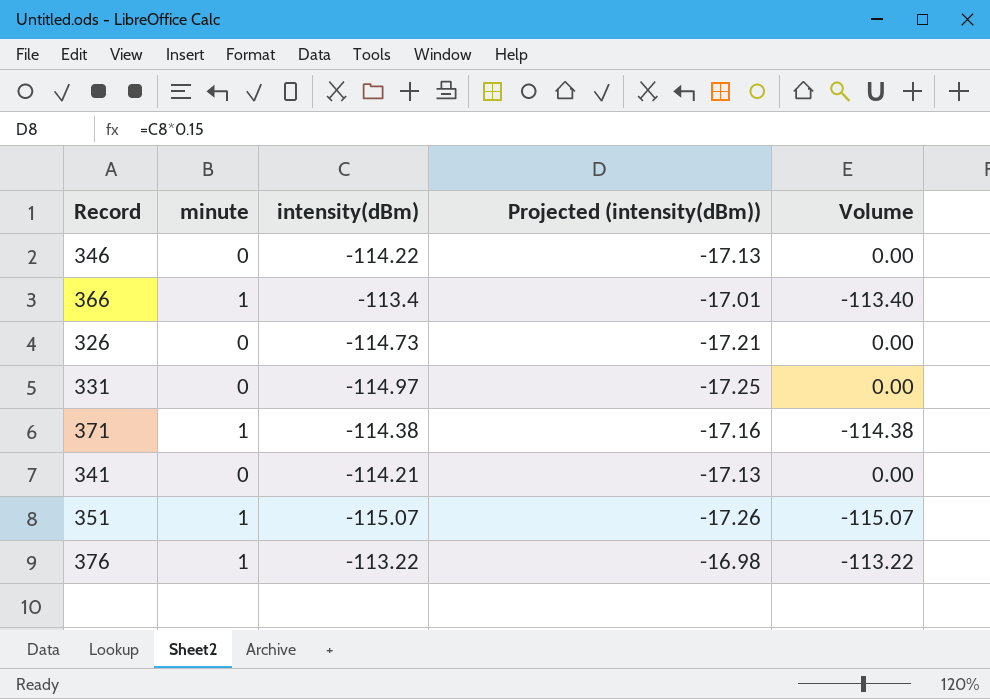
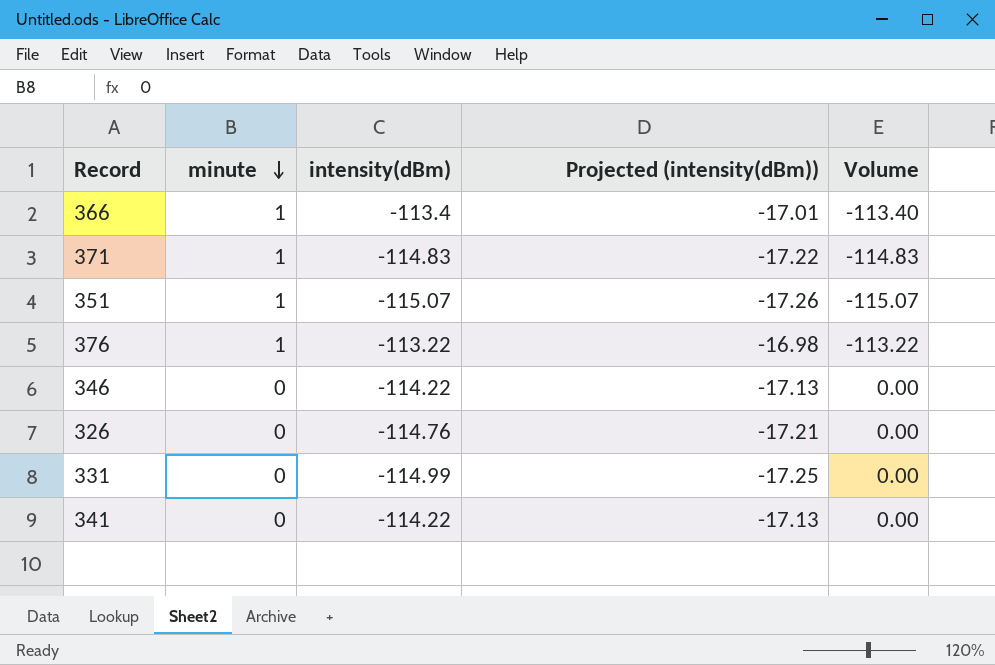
row order: none -> minute descending
371 | intensity(dBm): -114.38 -> -114.83
371 | Projected (intensity(dBm)): -17.16 -> -17.22
371 | Volume: -114.38 -> -114.83
326 | intensity(dBm): -114.73 -> -114.76
331 | intensity(dBm): -114.97 -> -114.99
341 | intensity(dBm): -114.21 -> -114.22

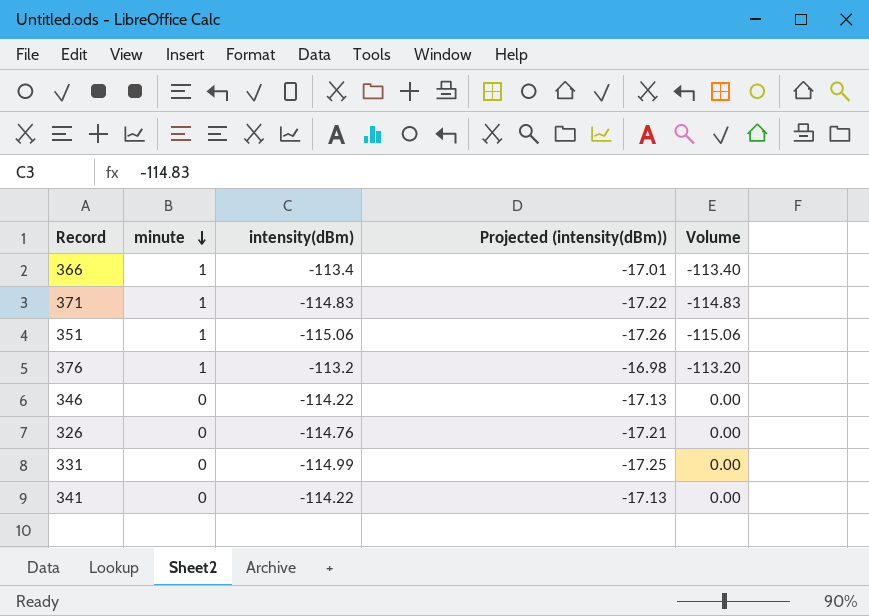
351 | intensity(dBm): -115.07 -> -115.06
351 | Volume: -115.07 -> -115.06
376 | intensity(dBm): -113.22 -> -113.2
376 | Volume: -113.22 -> -113.20

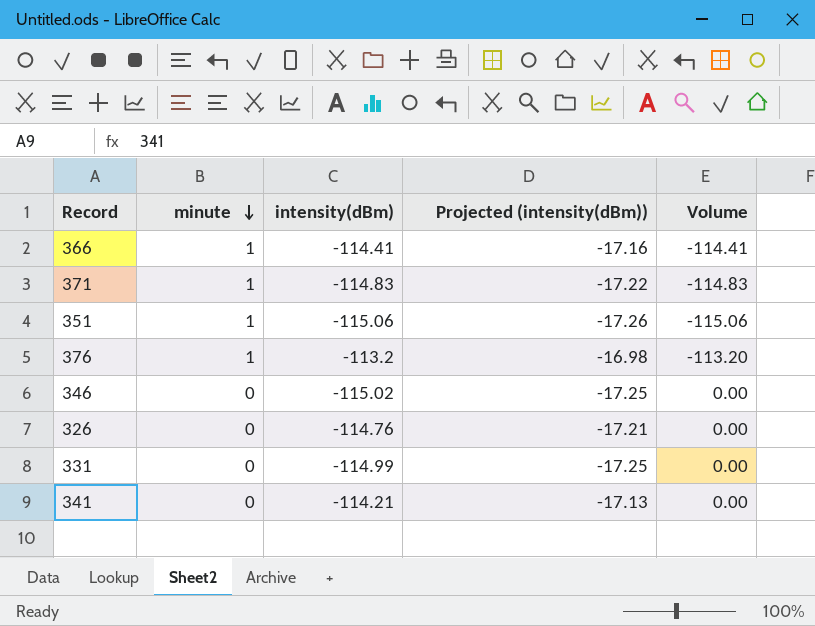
366 | intensity(dBm): -113.4 -> -114.41
366 | Projected (intensity(dBm)): -17.01 -> -17.16
366 | Volume: -113.40 -> -114.41
346 | intensity(dBm): -114.22 -> -115.02
346 | Projected (intensity(dBm)): -17.13 -> -17.25
341 | intensity(dBm): -114.22 -> -114.21

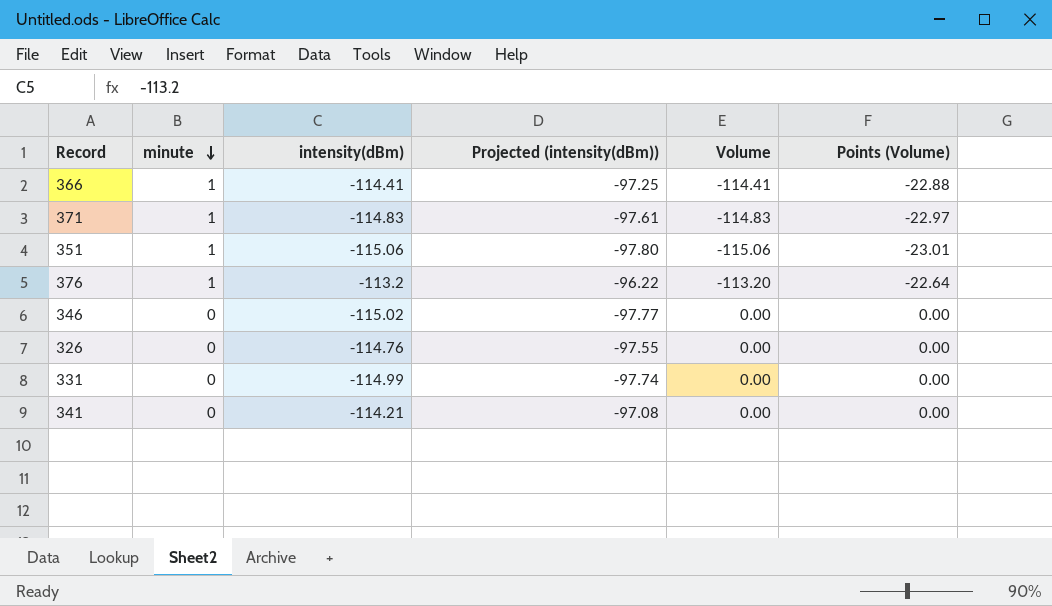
column Projected (intensity(dBm)) | formula: [intensity(dBm)] * 0.15 -> [intensity(dBm)] * 0.85
column Points (Volume) | formula: none -> [Volume] * 0.2

